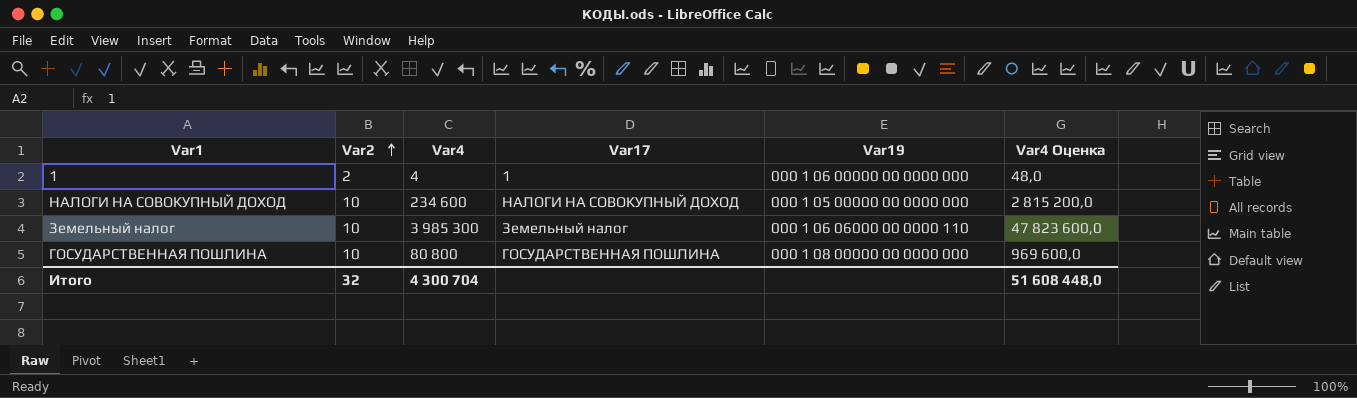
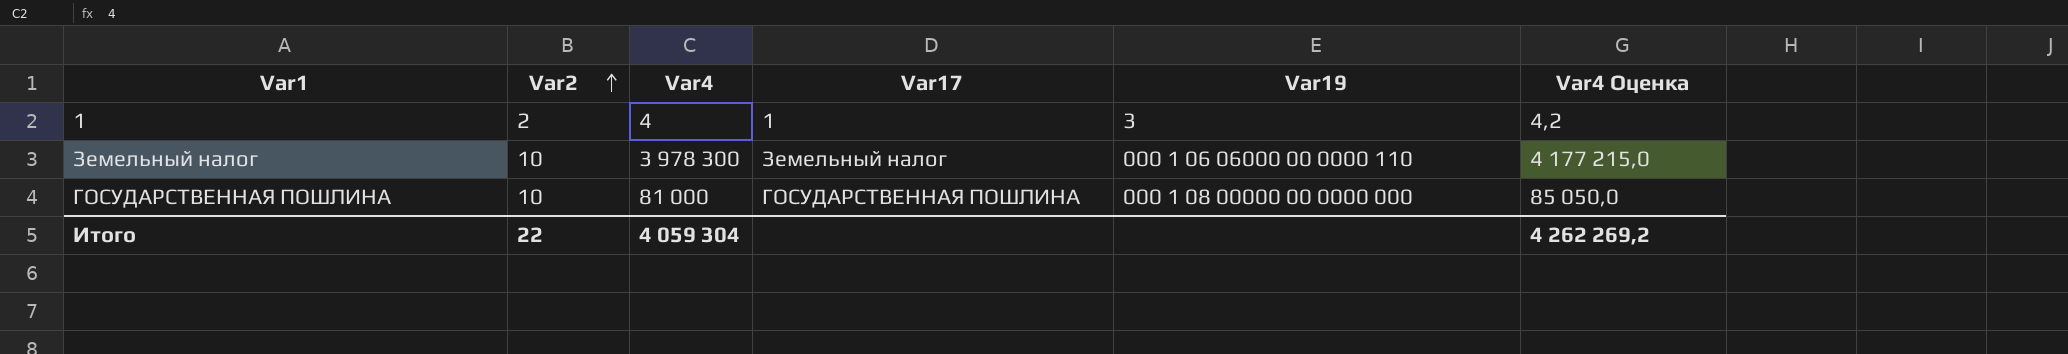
column Var4 Оценка | formula: [Var4] * 12 -> [Var4] * 1,05
row НАЛОГИ НА СОВОКУПНЫЙ ДОХОД: 10 | 234 600 | НАЛОГИ НА СОВОКУПНЫЙ ДОХОД | 000 1 05 00000 00 0000 000 | 2 815 200,0 -> none
1 | Var19: 000 1 06 00000 00 0000 000 -> 3
Земельный налог | Var4: 3 985 300 -> 3 978 300
ГОСУДАРСТВЕННАЯ ПОШЛИНА | Var4: 80 800 -> 81 000
Итого | Var2: 32 -> 22
Итого | Var4: 4 300 704 -> 4 059 304
Итого | Var4 Оценка: 51 608 448,0 -> 4 262 269,2

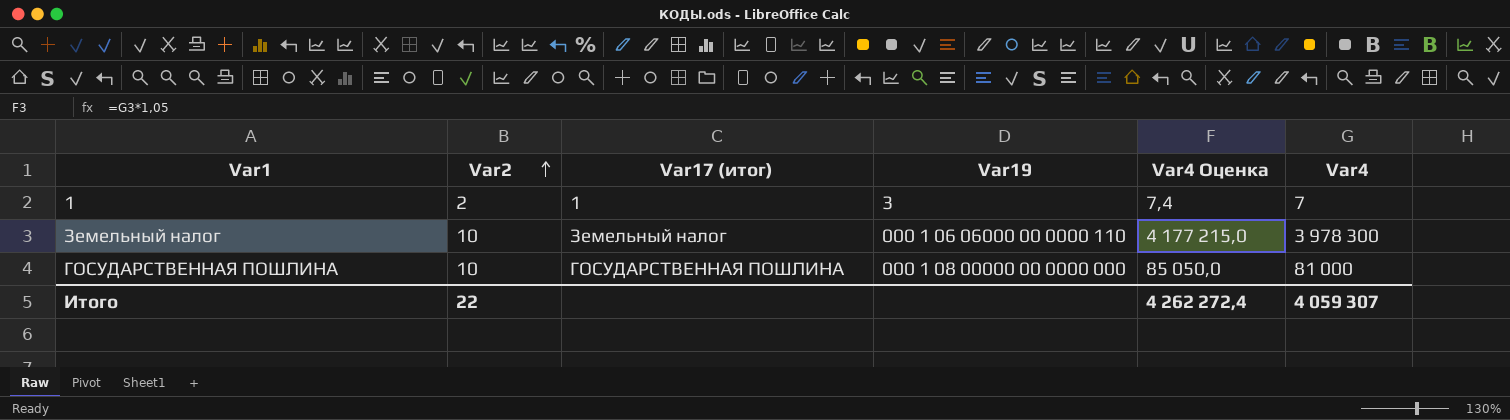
column name: Var17 -> Var17 (итог)
column Var4 | position: 3 -> 6
1 | Var4 Оценка: 4,2 -> 7,4
1 | Var4: 4 -> 7
Итого | Var4 Оценка: 4 262 269,2 -> 4 262 272,4
Итого | Var4: 4 059 304 -> 4 059 307

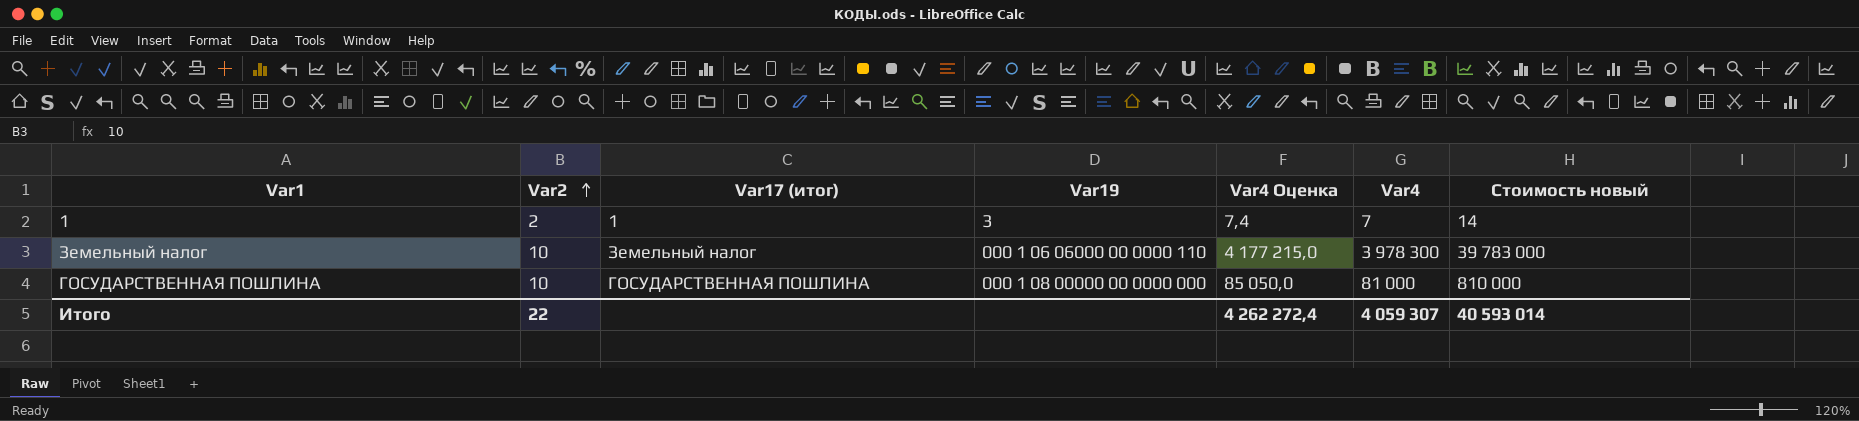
column Стоимость новый | formula: none -> [Var2] * [Var4]

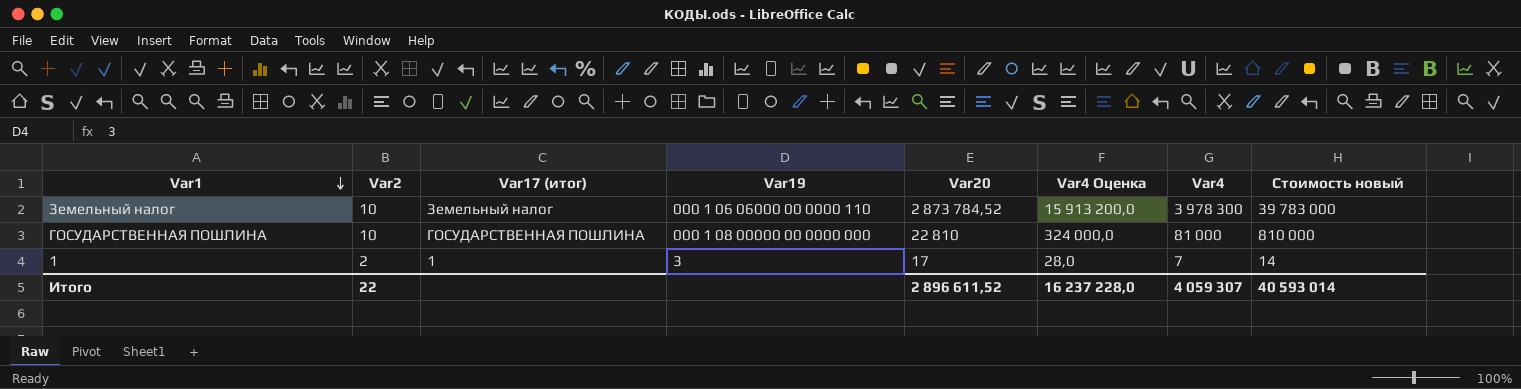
row order: Var2 ascending -> Var1 descending
column Var20 | position: none -> 5
column Var4 Оценка | formula: [Var4] * 1,05 -> [Var4] * 4
Итого | Var4 Оценка: 4 262 272,4 -> 16 237 228,0

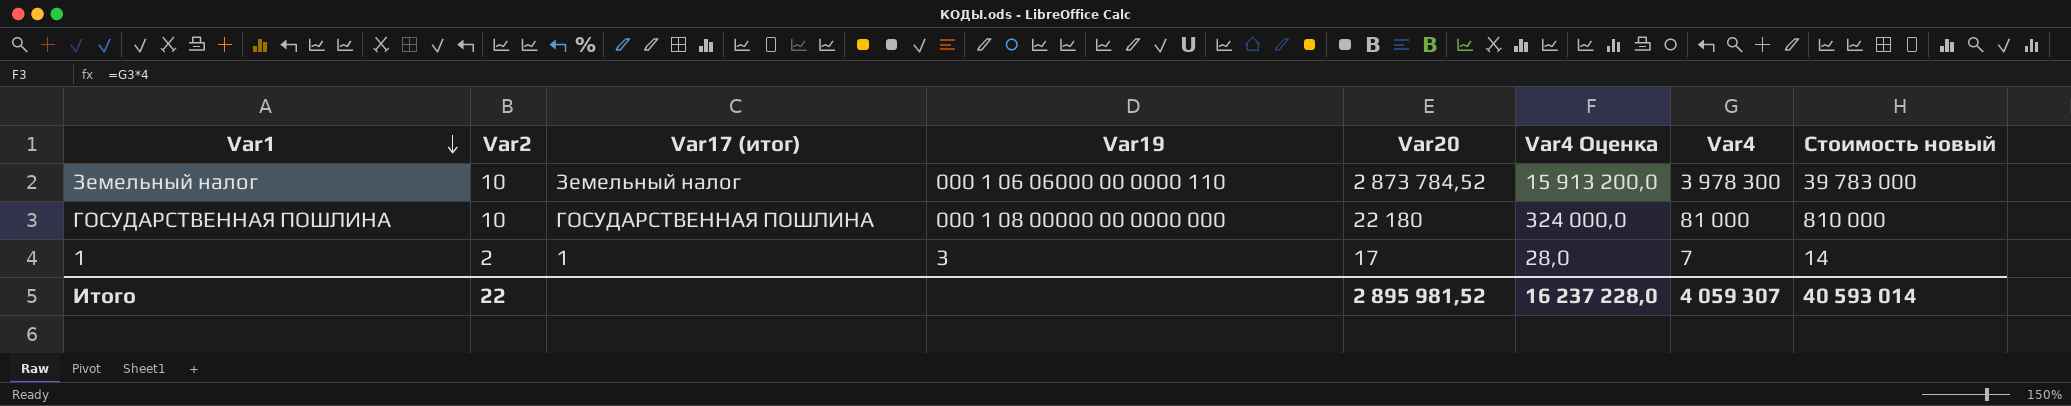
ГОСУДАРСТВЕННАЯ ПОШЛИНА | Var20: 22 810 -> 22 180
Итого | Var20: 2 896 611,52 -> 2 895 981,52

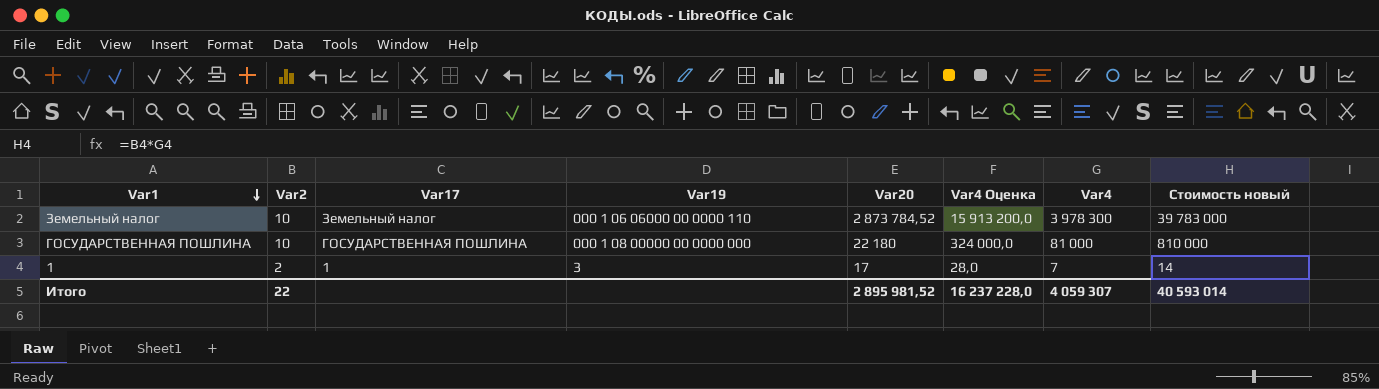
column name: Var17 (итог) -> Var17

